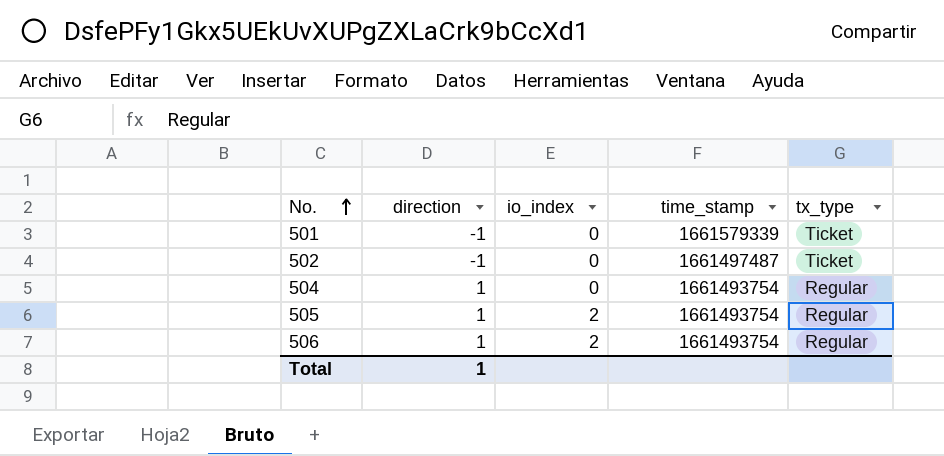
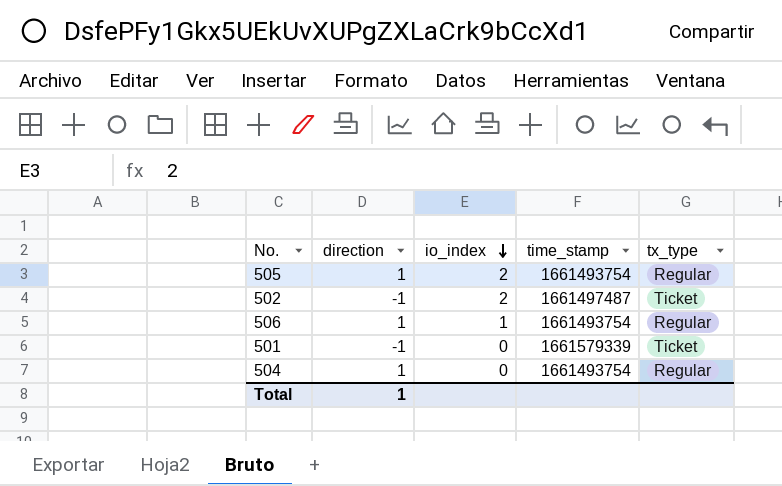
row order: No. ascending -> io_index descending
502 | io_index: 0 -> 2
506 | io_index: 2 -> 1

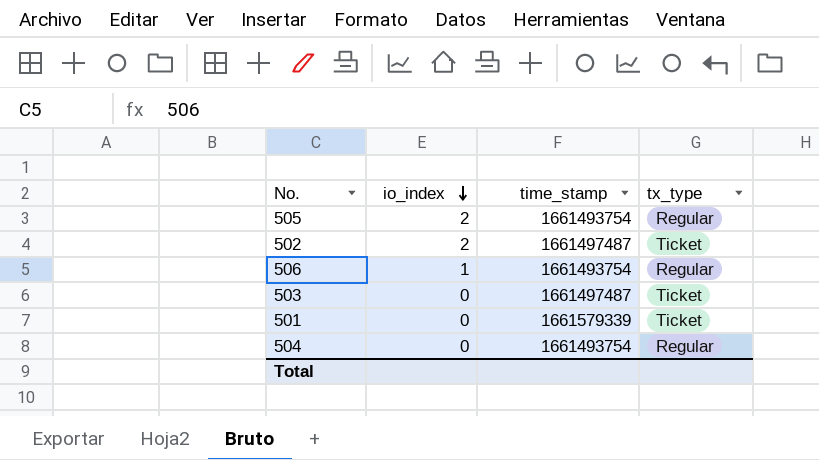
column direction | position: 2 -> none
row 503: none -> 0 | 1661497487 | Ticket

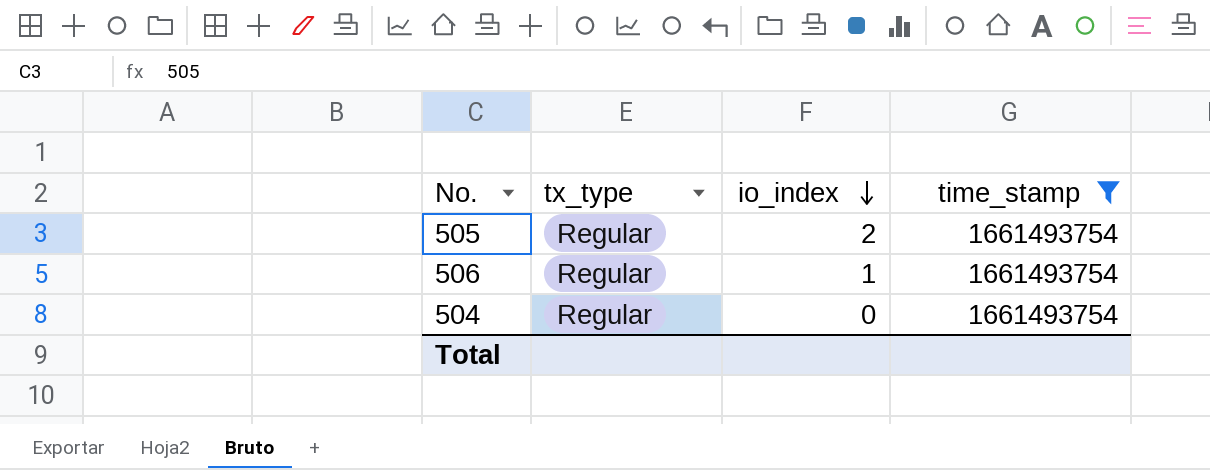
filter: none -> time_stamp = 1661493754
column tx_type | position: 4 -> 2

